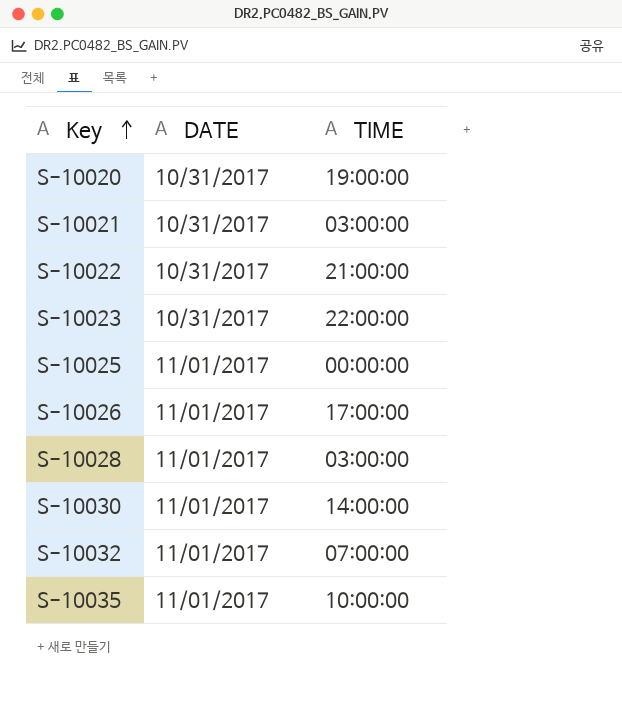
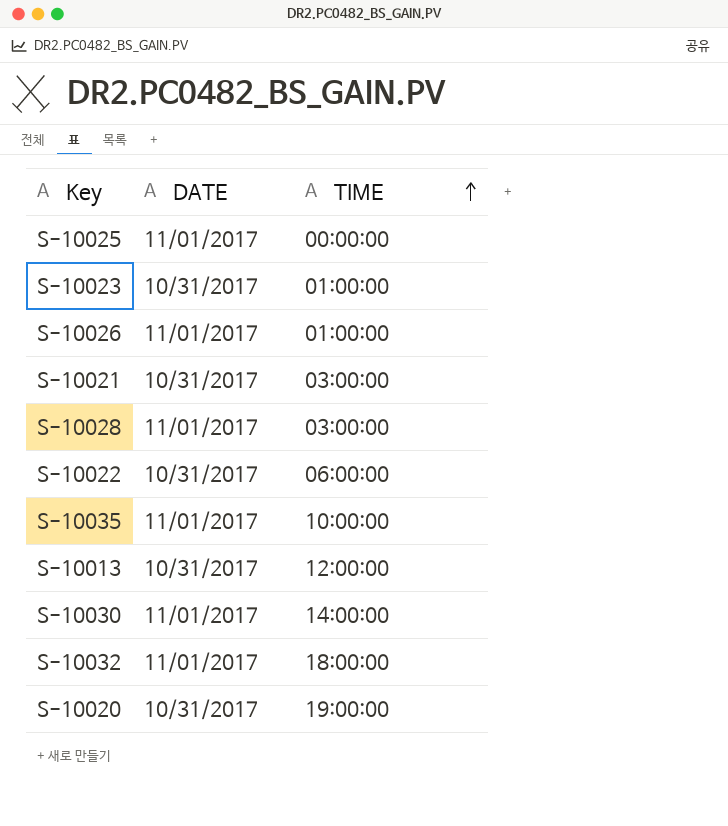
row order: Key ascending -> TIME ascending
S-10023 | TIME: 22:00:00 -> 01:00:00
S-10026 | TIME: 17:00:00 -> 01:00:00
S-10022 | TIME: 21:00:00 -> 06:00:00
row S-10013: none -> 10/31/2017 | 12:00:00
S-10032 | TIME: 07:00:00 -> 18:00:00

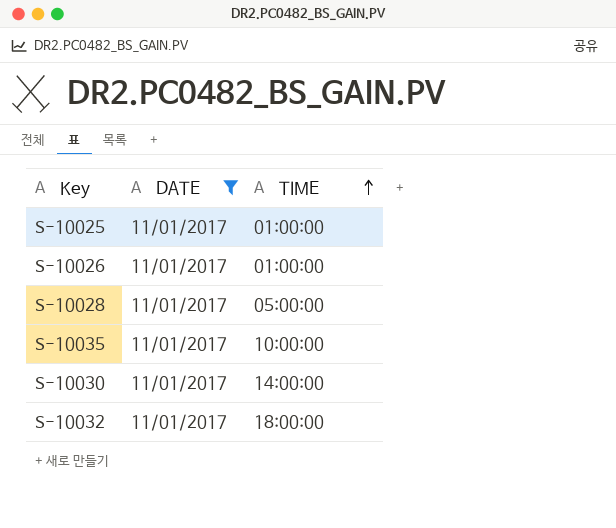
filter: none -> DATE = 11/01/2017
S-10025 | TIME: 00:00:00 -> 01:00:00
S-10028 | TIME: 03:00:00 -> 05:00:00

